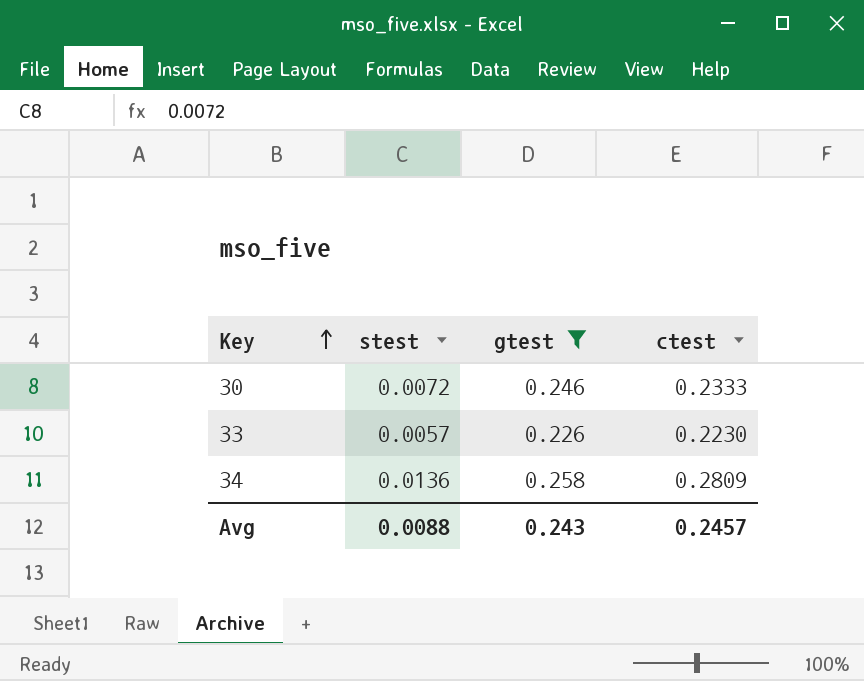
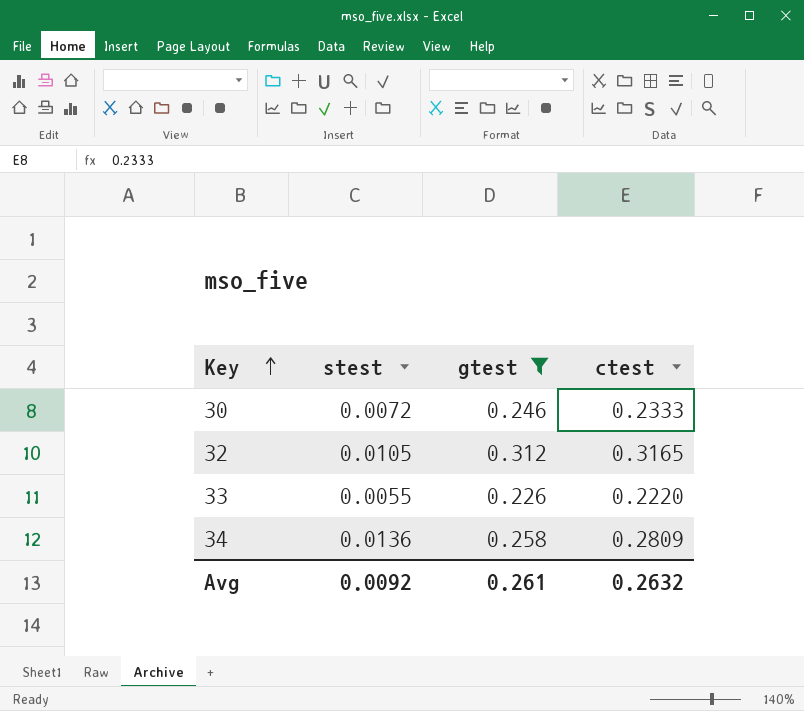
row 32: none -> 0.0105 | 0.312 | 0.3165
33 | stest: 0.0057 -> 0.0055
33 | ctest: 0.2230 -> 0.2220
Avg | stest: 0.0088 -> 0.0092
Avg | gtest: 0.243 -> 0.261
Avg | ctest: 0.2457 -> 0.2632

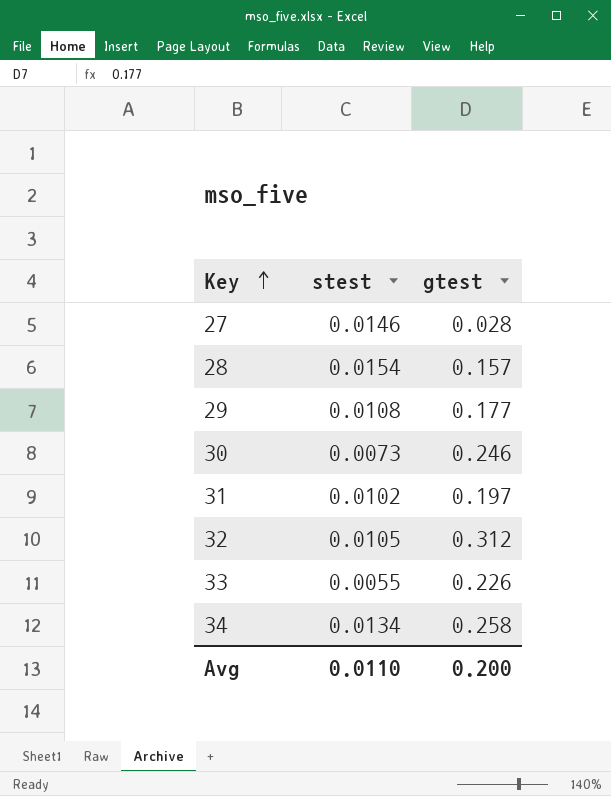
filter: gtest >= 0.226 -> none
column ctest | position: 4 -> none
30 | stest: 0.0072 -> 0.0073
34 | stest: 0.0136 -> 0.0134
Avg | stest: 0.0092 -> 0.0110
Avg | gtest: 0.261 -> 0.200

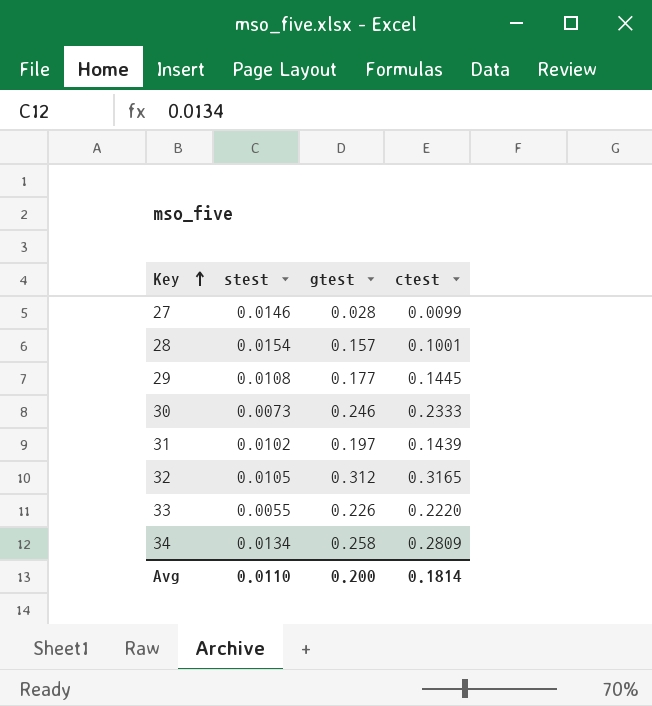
column ctest | position: none -> 4

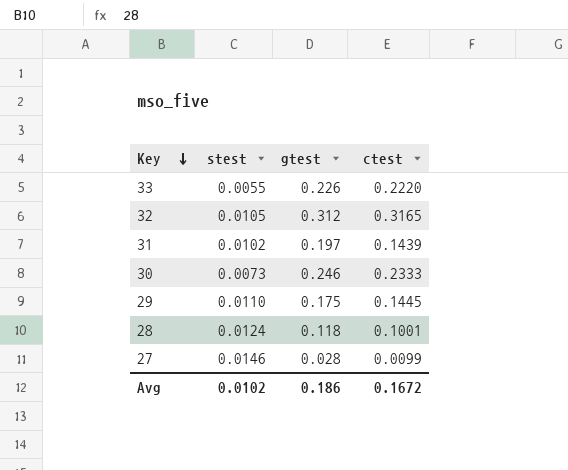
row order: Key ascending -> Key descending
row 34: 0.0134 | 0.258 | 0.2809 -> none
29 | stest: 0.0108 -> 0.0110
29 | gtest: 0.177 -> 0.175
28 | stest: 0.0154 -> 0.0124
28 | gtest: 0.157 -> 0.118
Avg | stest: 0.0110 -> 0.0102
Avg | gtest: 0.200 -> 0.186
Avg | ctest: 0.1814 -> 0.1672

